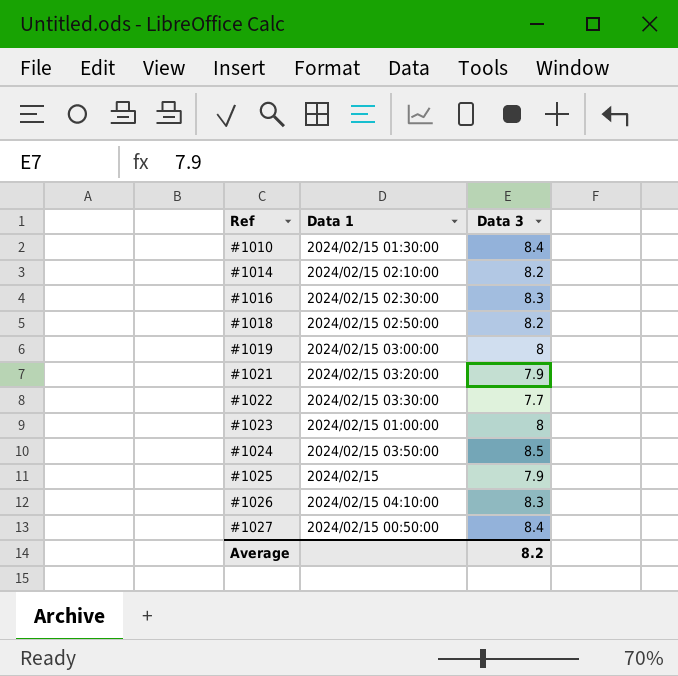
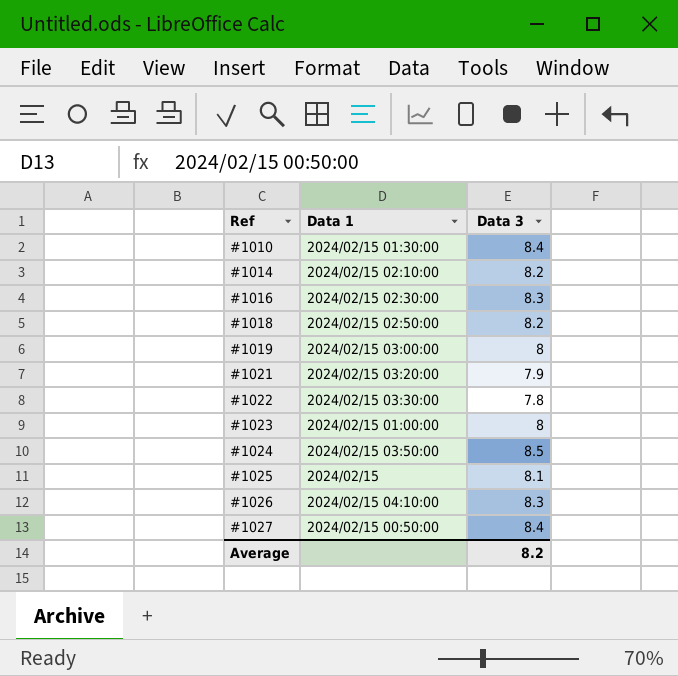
#1022 | Data 3: 7.7 -> 7.8
#1025 | Data 3: 7.9 -> 8.1

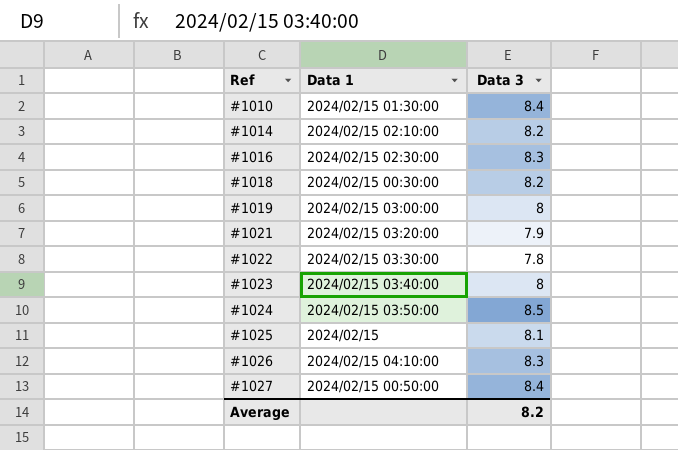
#1018 | Data 1: 2024/02/15 02:50:00 -> 2024/02/15 00:30:00
#1023 | Data 1: 2024/02/15 01:00:00 -> 2024/02/15 03:40:00

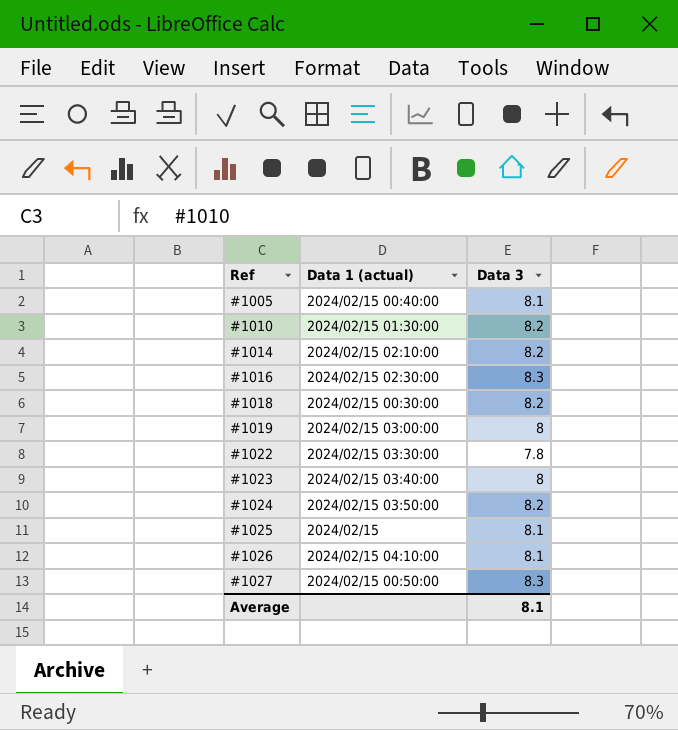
column name: Data 1 -> Data 1 (actual)
row #1021: 2024/02/15 03:20:00 | 7.9 -> none
row #1005: none -> 2024/02/15 00:40:00 | 8.1
#1010 | Data 3: 8.4 -> 8.2
#1024 | Data 3: 8.5 -> 8.2
#1026 | Data 3: 8.3 -> 8.1
#1027 | Data 3: 8.4 -> 8.3
Average | Data 3: 8.2 -> 8.1

